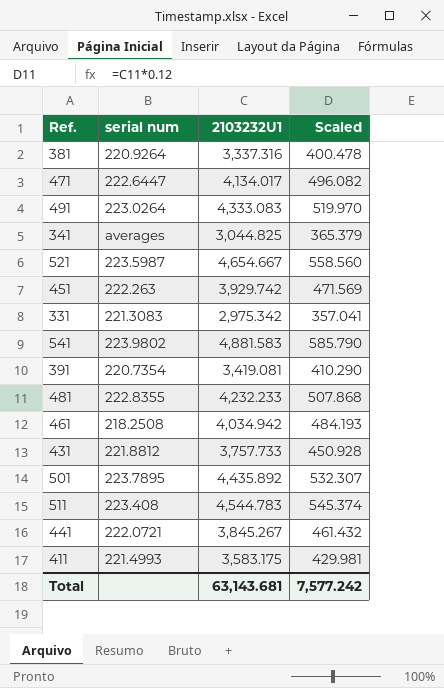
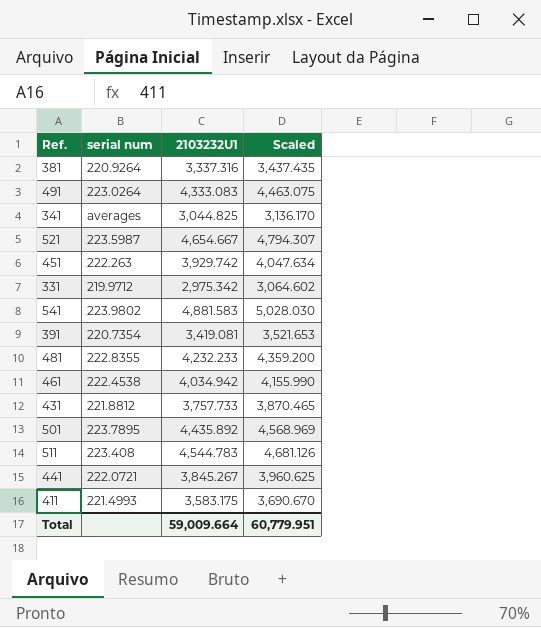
column Scaled | formula: [2103232U1] * 0.12 -> [2103232U1] * 1.03
row 471: 222.6447 | 4,134.017 | 496.082 -> none
331 | serial num: 221.3083 -> 219.9712
461 | serial num: 218.2508 -> 222.4538
Total | 2103232U1: 63,143.681 -> 59,009.664
Total | Scaled: 7,577.242 -> 60,779.951

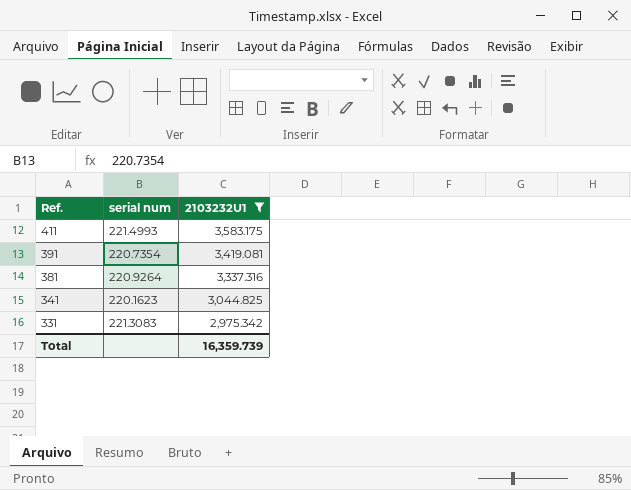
filter: none -> 2103232U1 <= 3,583.175
row order: none -> Ref. descending
column Scaled | formula: [2103232U1] * 1.03 -> none
341 | serial num: averages -> 220.1623
331 | serial num: 219.9712 -> 221.3083
Total | 2103232U1: 59,009.664 -> 16,359.739

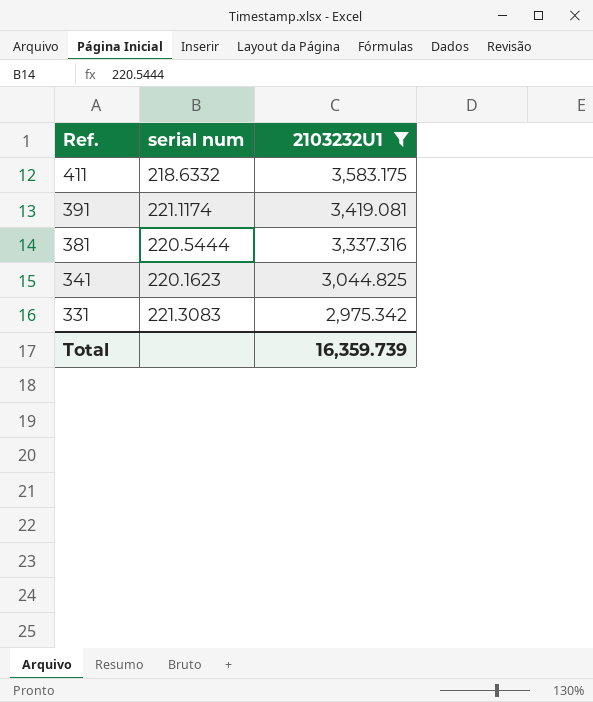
411 | serial num: 221.4993 -> 218.6332
391 | serial num: 220.7354 -> 221.1174
381 | serial num: 220.9264 -> 220.5444

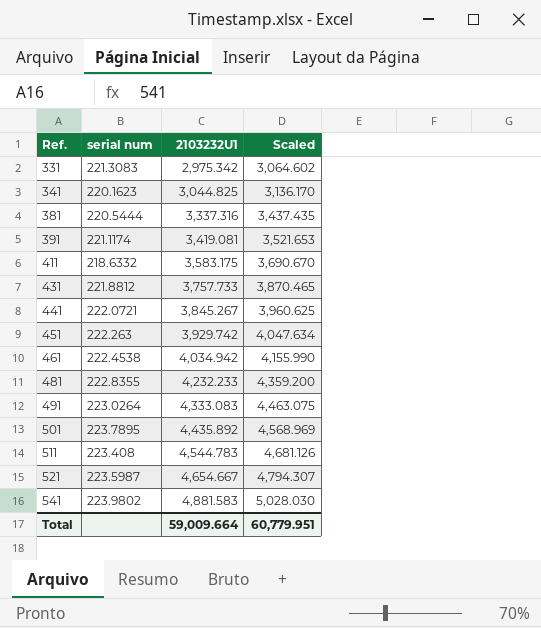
filter: 2103232U1 <= 3,583.175 -> none
row order: Ref. descending -> Ref. ascending
column Scaled | formula: none -> [2103232U1] * 1.03
Total | 2103232U1: 16,359.739 -> 59,009.664

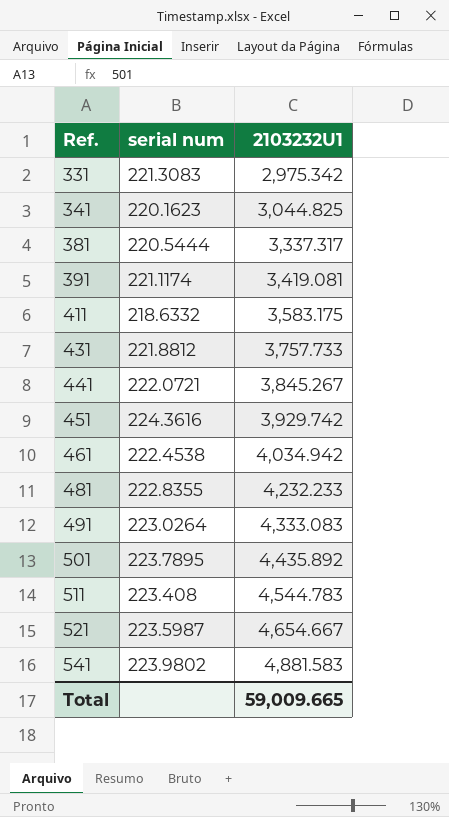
column Scaled | formula: [2103232U1] * 1.03 -> none
381 | 2103232U1: 3,337.316 -> 3,337.317
451 | serial num: 222.263 -> 224.3616
Total | 2103232U1: 59,009.664 -> 59,009.665

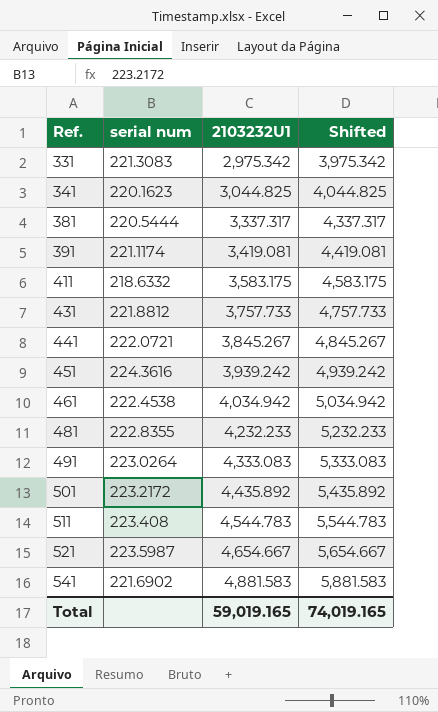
column Shifted | formula: none -> [2103232U1] + 1000
451 | 2103232U1: 3,929.742 -> 3,939.242
501 | serial num: 223.7895 -> 223.2172
541 | serial num: 223.9802 -> 221.6902
Total | 2103232U1: 59,009.665 -> 59,019.165

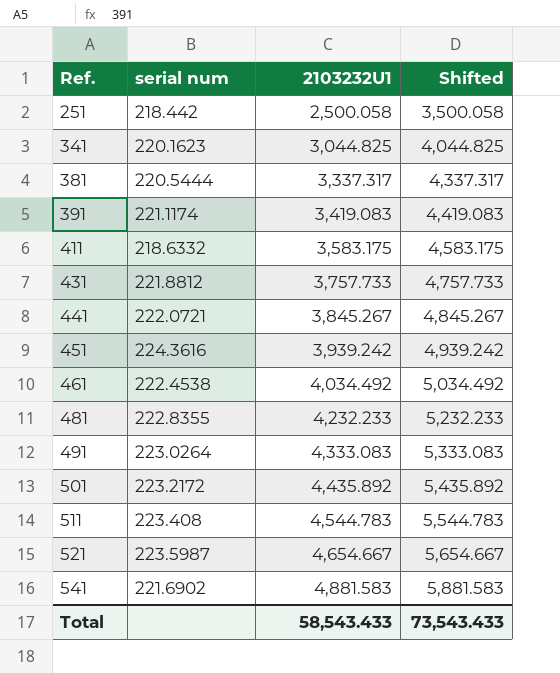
row 331: 221.3083 | 2,975.342 | 3,975.342 -> none
row 251: none -> 218.442 | 2,500.058 | 3,500.058
391 | 2103232U1: 3,419.081 -> 3,419.083
391 | Shifted: 4,419.081 -> 4,419.083
461 | 2103232U1: 4,034.942 -> 4,034.492
461 | Shifted: 5,034.942 -> 5,034.492
Total | 2103232U1: 59,019.165 -> 58,543.433
Total | Shifted: 74,019.165 -> 73,543.433

